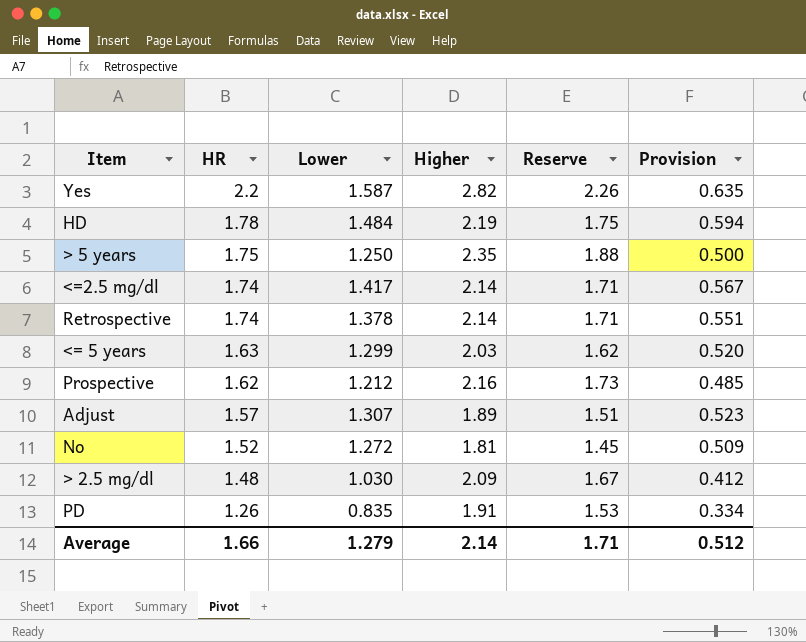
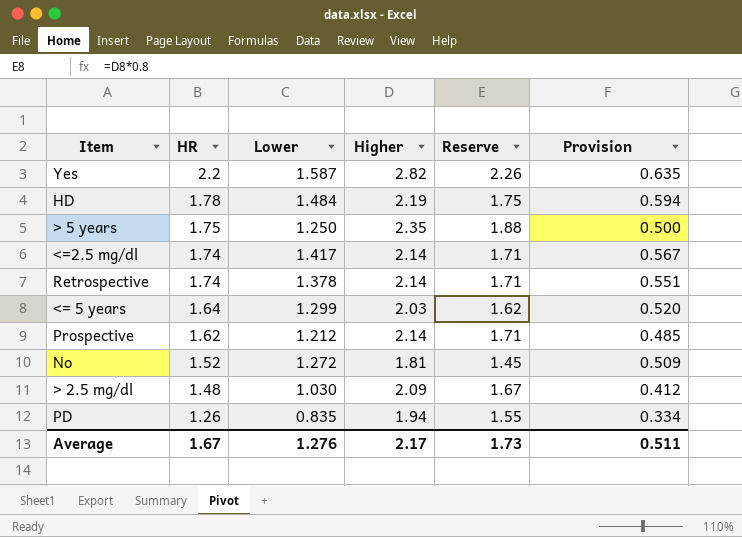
row Adjust: 1.57 | 1.307 | 1.89 | 1.51 | 0.523 -> none
<= 5 years | HR: 1.63 -> 1.64
Prospective | Higher: 2.16 -> 2.14
Prospective | Reserve: 1.73 -> 1.71
PD | Higher: 1.91 -> 1.94
PD | Reserve: 1.53 -> 1.55
Average | HR: 1.66 -> 1.67
Average | Lower: 1.279 -> 1.276
Average | Higher: 2.14 -> 2.17
Average | Reserve: 1.71 -> 1.73
Average | Provision: 0.512 -> 0.511

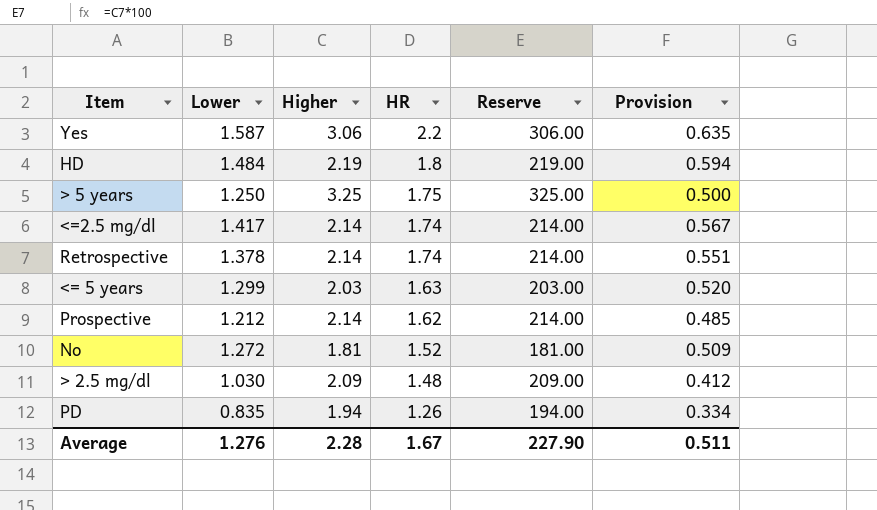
column HR | position: 2 -> 4
column Reserve | formula: [Higher] * 0.8 -> [Higher] * 100
Yes | Higher: 2.82 -> 3.06
HD | HR: 1.78 -> 1.8
> 5 years | Higher: 2.35 -> 3.25
<= 5 years | HR: 1.64 -> 1.63
Average | Higher: 2.17 -> 2.28
Average | Reserve: 1.73 -> 227.90

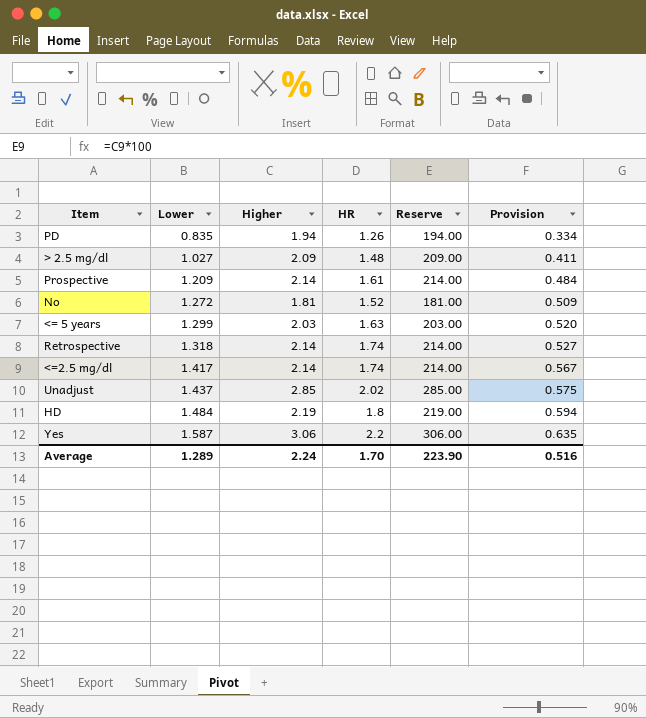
row order: HR descending -> Lower ascending
row > 5 years: 1.250 | 3.25 | 1.75 | 325.00 | 0.500 -> none
> 2.5 mg/dl | Lower: 1.030 -> 1.027
> 2.5 mg/dl | Provision: 0.412 -> 0.411
Prospective | Lower: 1.212 -> 1.209
Prospective | HR: 1.62 -> 1.61
Prospective | Provision: 0.485 -> 0.484
Retrospective | Lower: 1.378 -> 1.318
Retrospective | Provision: 0.551 -> 0.527
row Unadjust: none -> 1.437 | 2.85 | 2.02 | 285.00 | 0.575
Average | Lower: 1.276 -> 1.289
Average | Higher: 2.28 -> 2.24
Average | HR: 1.67 -> 1.70
Average | Reserve: 227.90 -> 223.90
Average | Provision: 0.511 -> 0.516

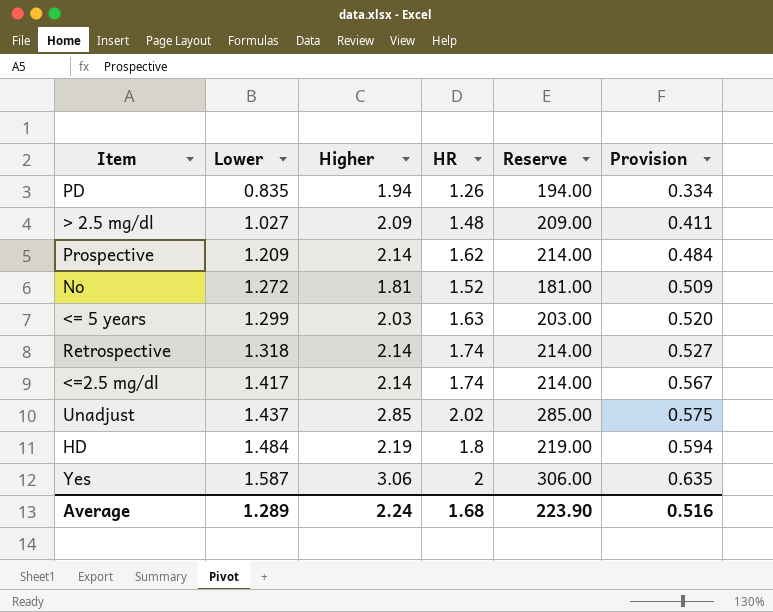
Prospective | HR: 1.61 -> 1.62
Yes | HR: 2.2 -> 2
Average | HR: 1.70 -> 1.68

